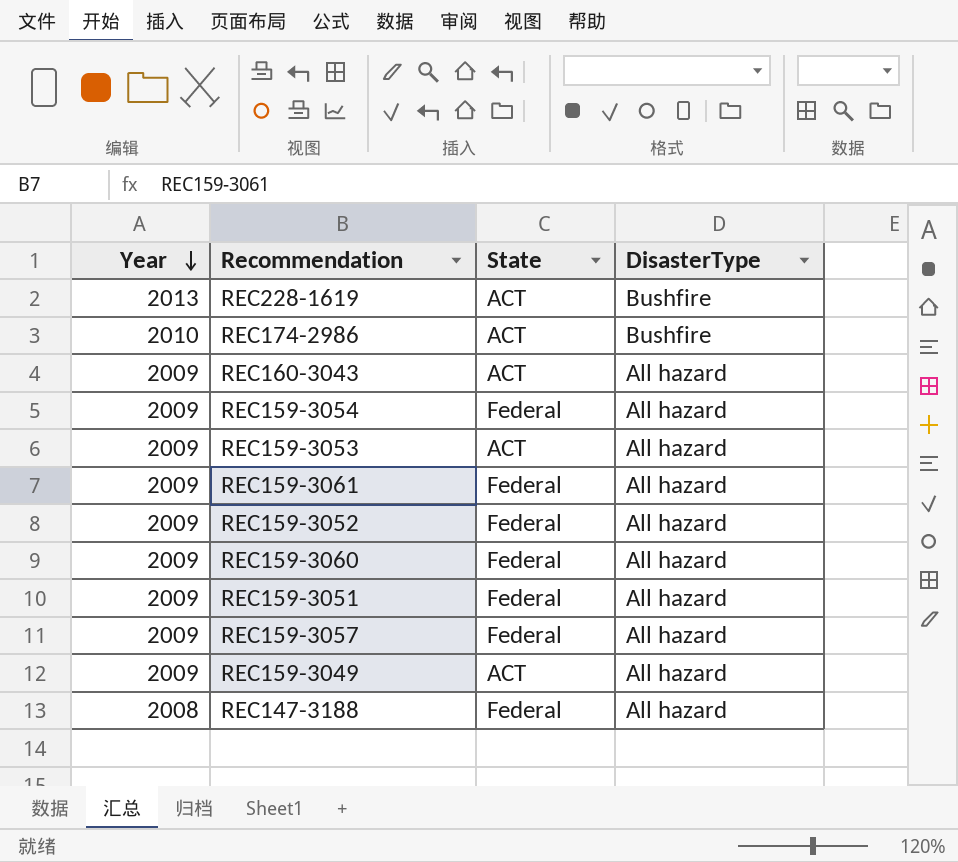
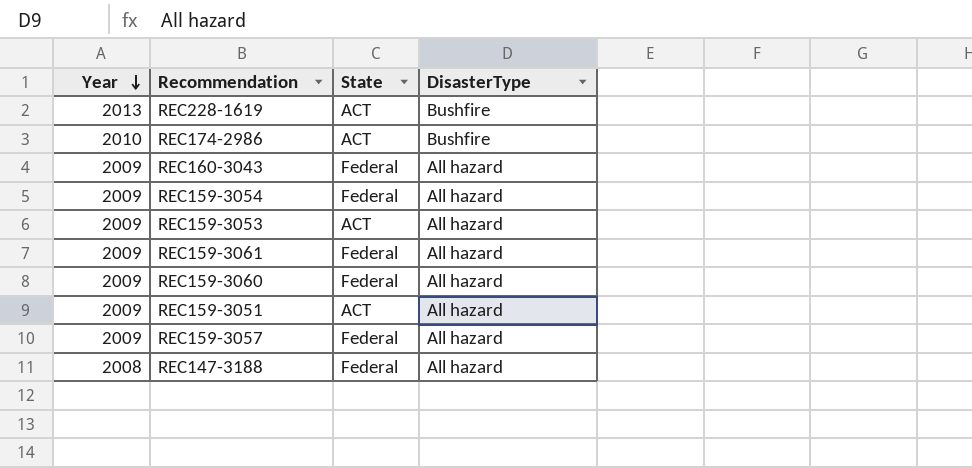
row REC159-3052: 2009 | Federal | All hazard -> none
row REC159-3049: 2009 | ACT | All hazard -> none
REC160-3043 | State: ACT -> Federal
REC159-3051 | State: Federal -> ACT

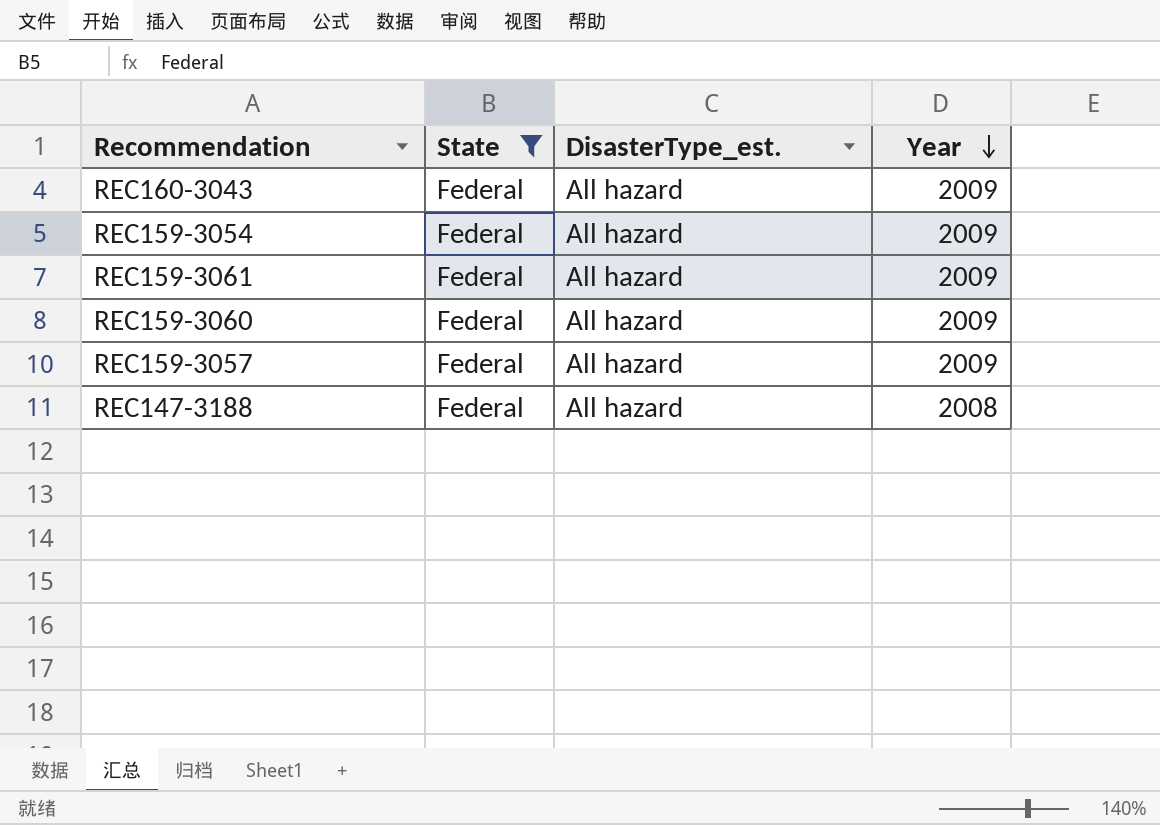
filter: none -> State = Federal
column name: DisasterType -> DisasterType_est.
column Year | position: 1 -> 4

